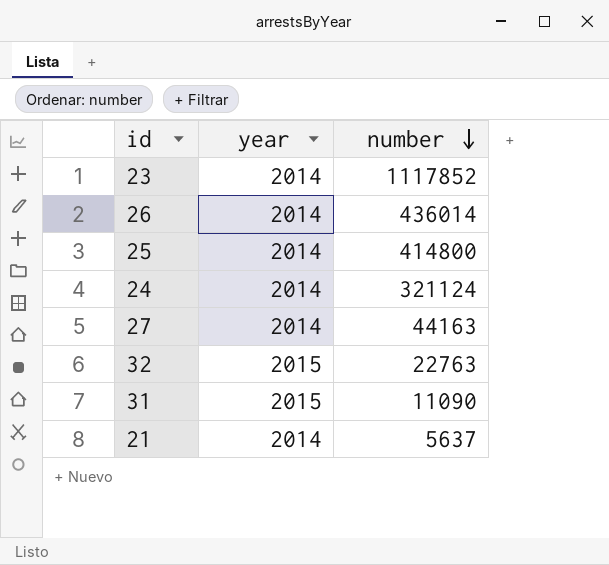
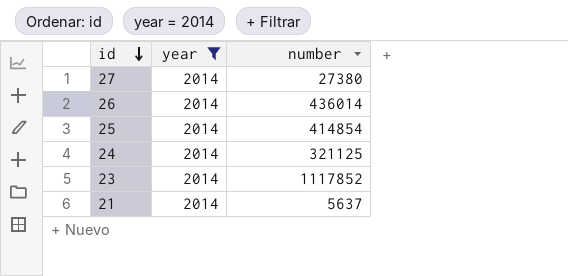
filter: none -> year = 2014
row order: number descending -> id descending
27 | number: 44163 -> 27380
25 | number: 414800 -> 414854
24 | number: 321124 -> 321125

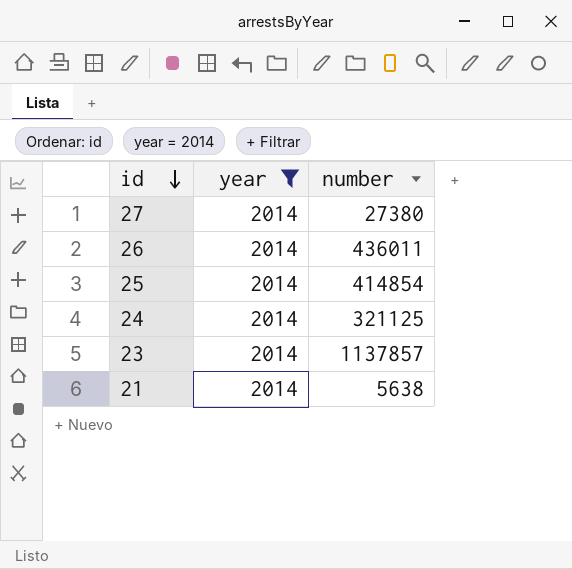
26 | number: 436014 -> 436011
23 | number: 1117852 -> 1137857
21 | number: 5637 -> 5638

